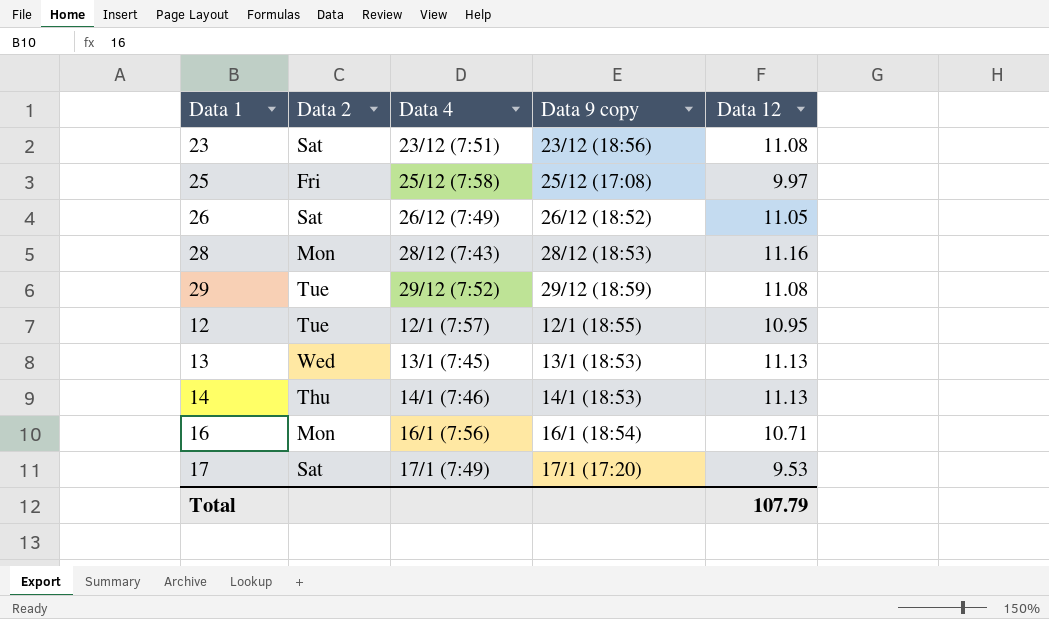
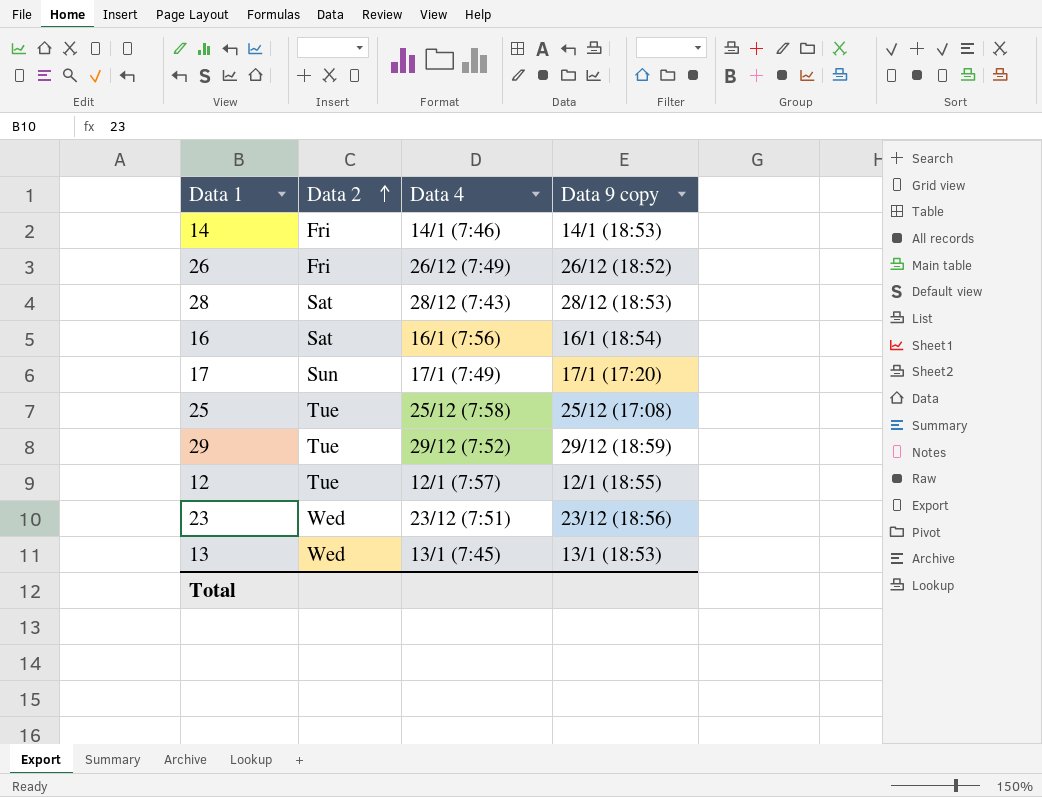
row order: none -> Data 2 ascending
column Data 12 | position: 5 -> none
14 | Data 2: Thu -> Fri
26 | Data 2: Sat -> Fri
28 | Data 2: Mon -> Sat
16 | Data 2: Mon -> Sat
17 | Data 2: Sat -> Sun
25 | Data 2: Fri -> Tue
23 | Data 2: Sat -> Wed

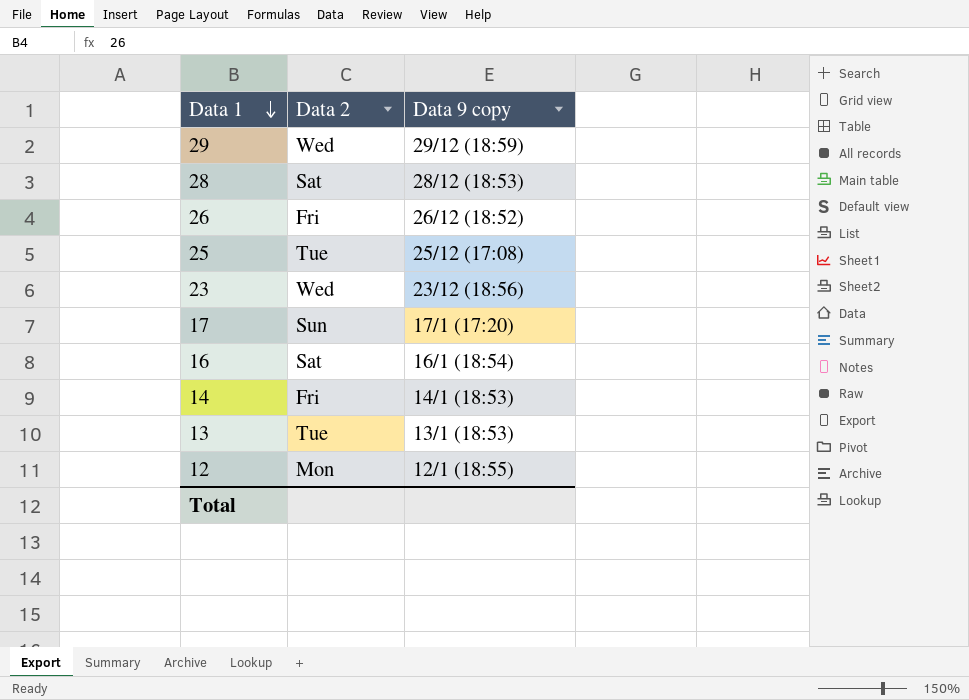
row order: Data 2 ascending -> Data 1 descending
column Data 4 | position: 3 -> none
29 | Data 2: Tue -> Wed
13 | Data 2: Wed -> Tue
12 | Data 2: Tue -> Mon

